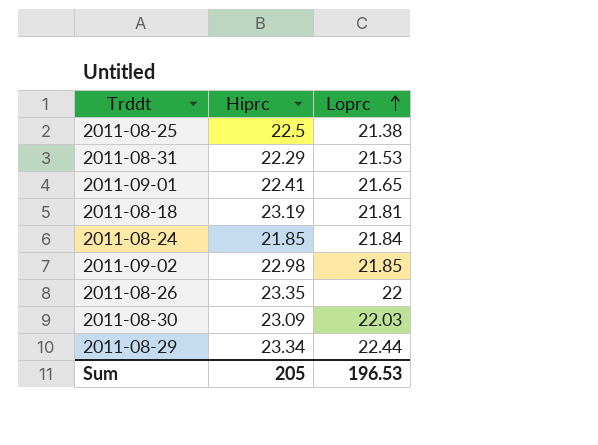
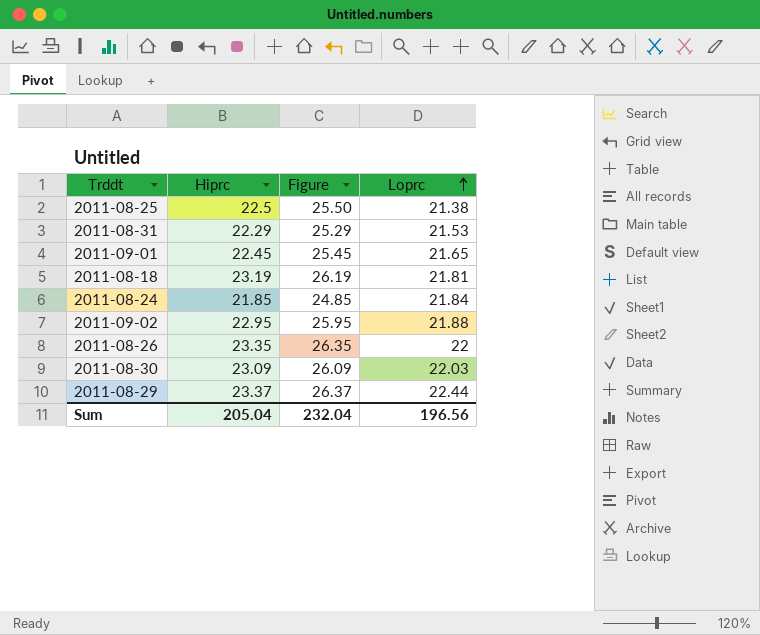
column Figure | formula: none -> [Hiprc] + 3
2011-09-01 | Hiprc: 22.41 -> 22.45
2011-09-02 | Hiprc: 22.98 -> 22.95
2011-09-02 | Loprc: 21.85 -> 21.88
2011-08-29 | Hiprc: 23.34 -> 23.37
Sum | Hiprc: 205 -> 205.04
Sum | Loprc: 196.53 -> 196.56

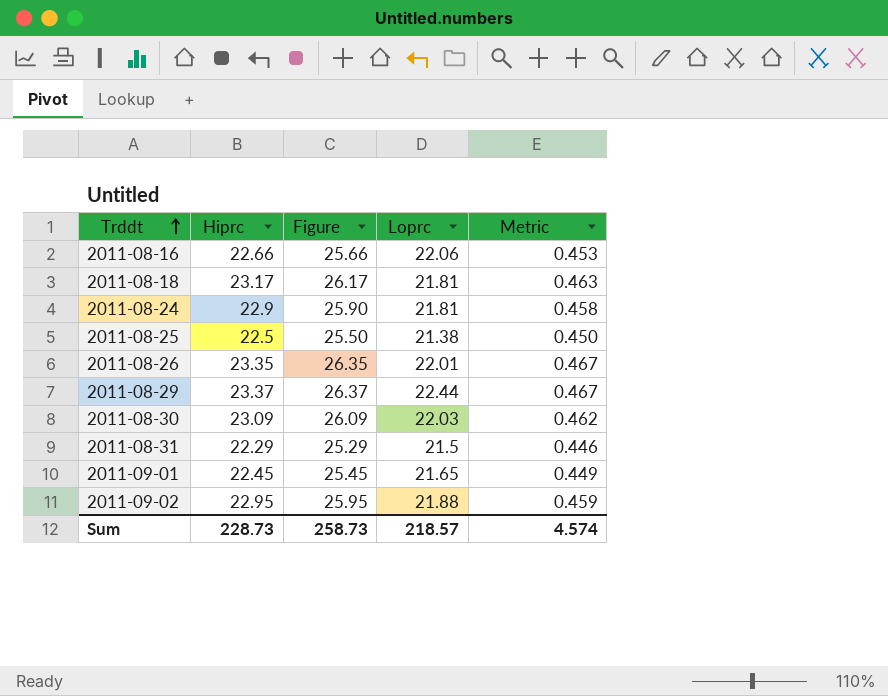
row order: Loprc ascending -> Trddt ascending
column Metric | formula: none -> [Hiprc] * 0.02
row 2011-08-16: none -> 22.66 | 25.66 | 22.06 | 0.453
2011-08-18 | Hiprc: 23.19 -> 23.17
2011-08-18 | Figure: 26.19 -> 26.17
2011-08-24 | Hiprc: 21.85 -> 22.9
2011-08-24 | Figure: 24.85 -> 25.90
2011-08-24 | Loprc: 21.84 -> 21.81
2011-08-26 | Loprc: 22 -> 22.01
2011-08-31 | Loprc: 21.53 -> 21.5
Sum | Hiprc: 205.04 -> 228.73
Sum | Figure: 232.04 -> 258.73
Sum | Loprc: 196.56 -> 218.57

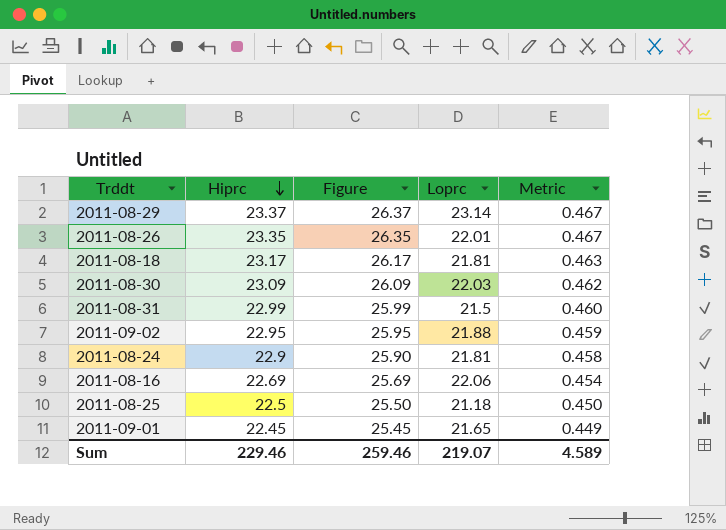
row order: Trddt ascending -> Hiprc descending
2011-08-29 | Loprc: 22.44 -> 23.14
2011-08-31 | Hiprc: 22.29 -> 22.99
2011-08-31 | Figure: 25.29 -> 25.99
2011-08-31 | Metric: 0.446 -> 0.460
2011-08-16 | Hiprc: 22.66 -> 22.69
2011-08-16 | Figure: 25.66 -> 25.69
2011-08-16 | Metric: 0.453 -> 0.454
2011-08-25 | Loprc: 21.38 -> 21.18
Sum | Hiprc: 228.73 -> 229.46
Sum | Figure: 258.73 -> 259.46
Sum | Loprc: 218.57 -> 219.07
Sum | Metric: 4.574 -> 4.589

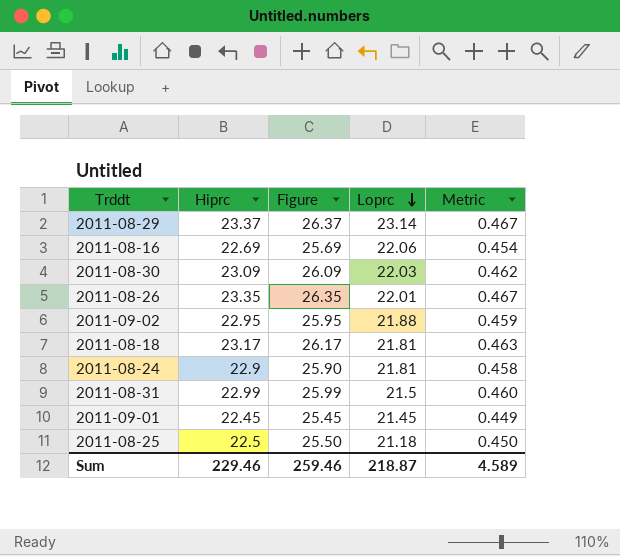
row order: Hiprc descending -> Loprc descending
2011-09-01 | Loprc: 21.65 -> 21.45
Sum | Loprc: 219.07 -> 218.87

